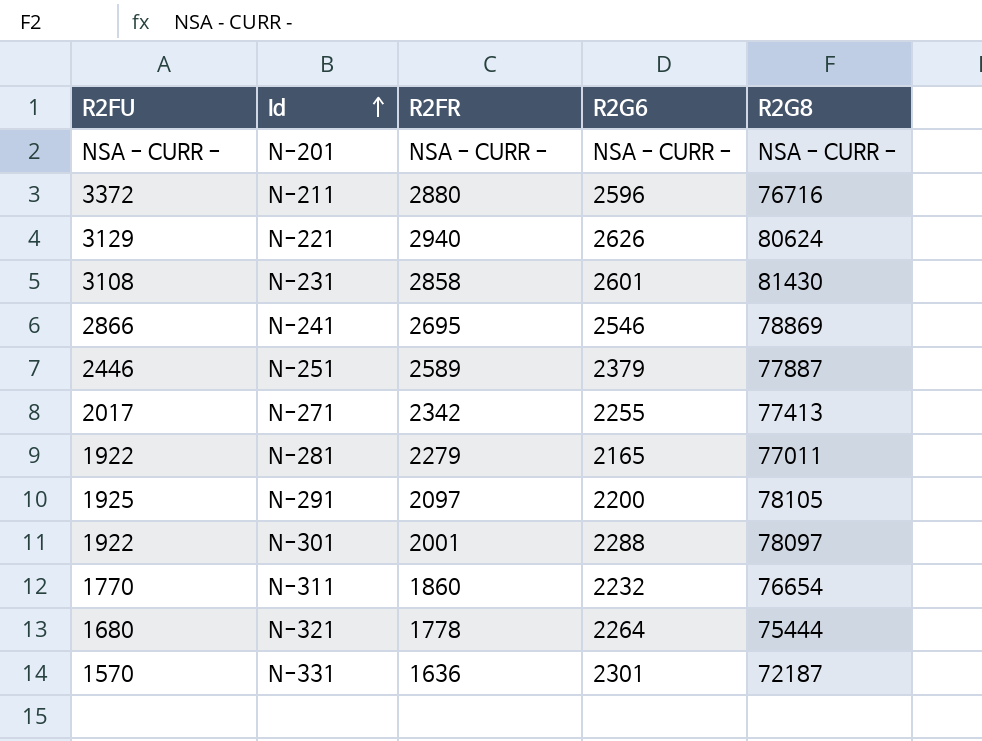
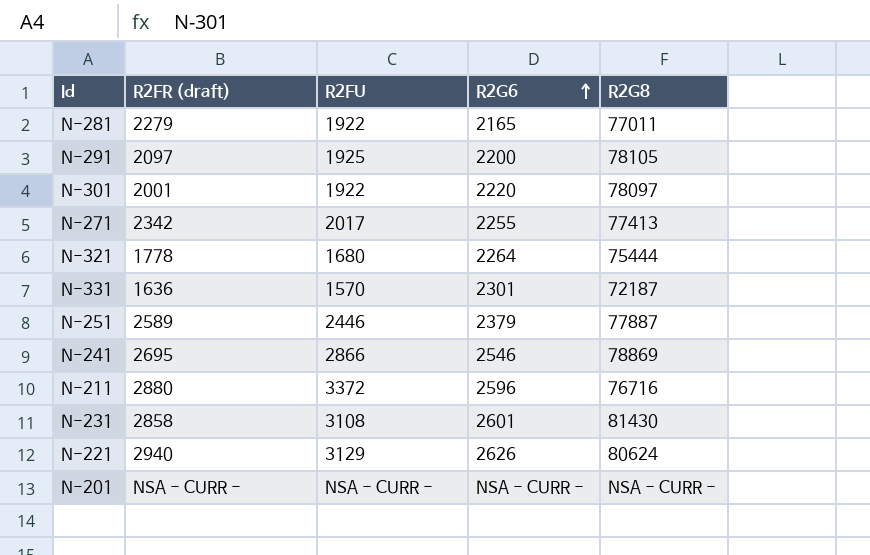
row order: Id ascending -> R2G6 ascending
column name: R2FR -> R2FR (draft)
column R2FU | position: 1 -> 3
row N-311: 1770 | 1860 | 2232 | 76654 -> none
N-301 | R2G6: 2288 -> 2220

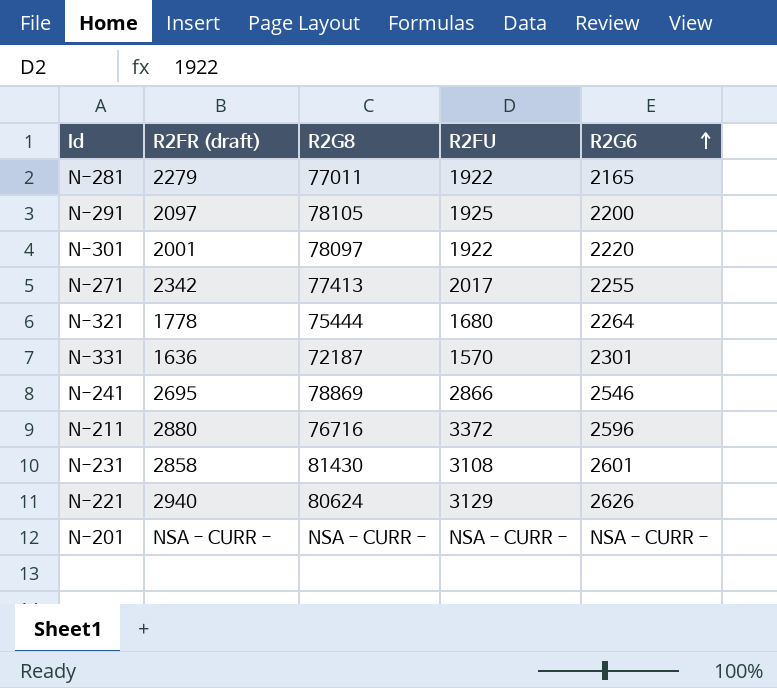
column R2G8 | position: 5 -> 3
row N-251: 2589 | 2446 | 2379 | 77887 -> none

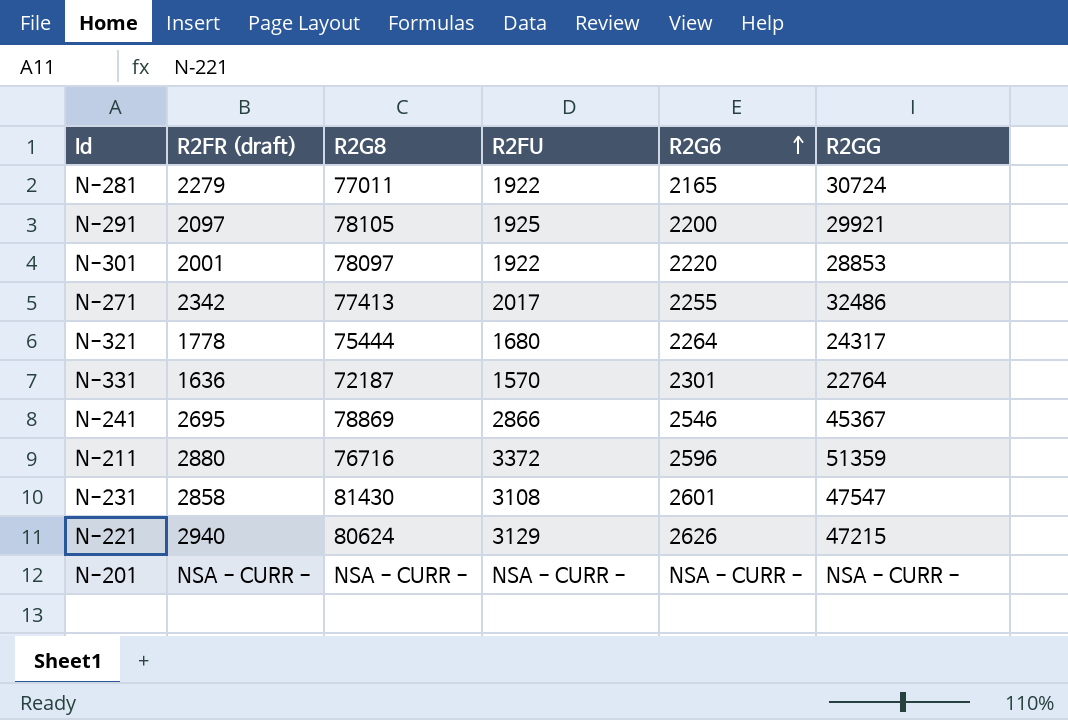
column R2GG | position: none -> 6

